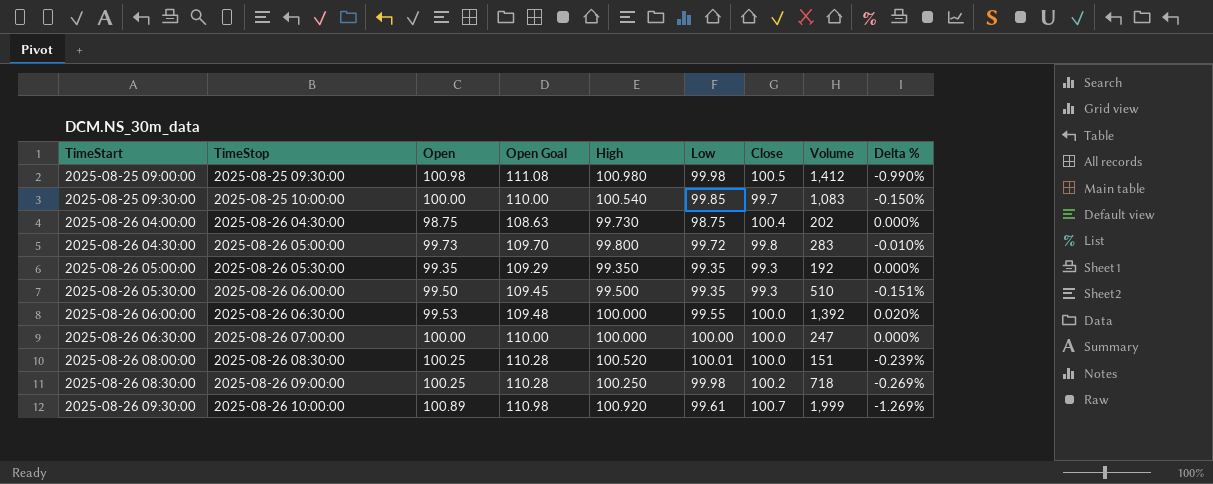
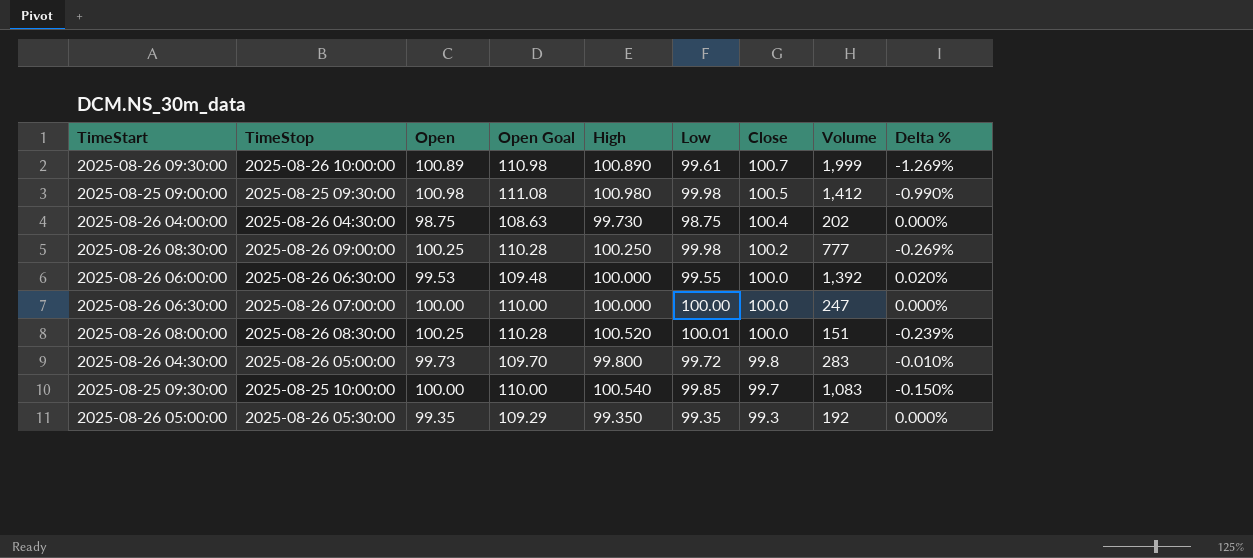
row order: TimeStart ascending -> Close descending
row 2025-08-26 05:30:00: 2025-08-26 06:00:00 | 99.50 | 109.45 | 99.500 | 99.35 | 99.3 | 510 | -0.151% -> none
2025-08-26 09:30:00 | High: 100.920 -> 100.890
2025-08-26 08:30:00 | Volume: 718 -> 777

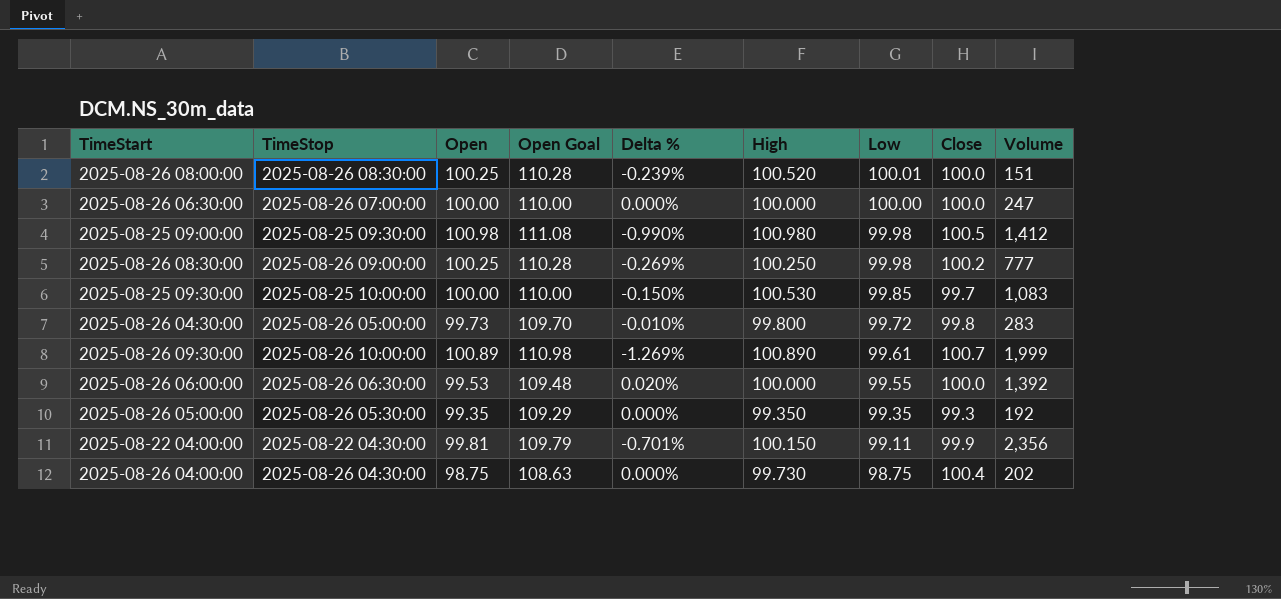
row order: Close descending -> Low descending
column Delta % | position: 9 -> 5
2025-08-25 09:30:00 | High: 100.540 -> 100.530
row 2025-08-22 04:00:00: none -> 2025-08-22 04:30:00 | 99.81 | 109.79 | -0.701% | 100.150 | 99.11 | 99.9 | 2,356

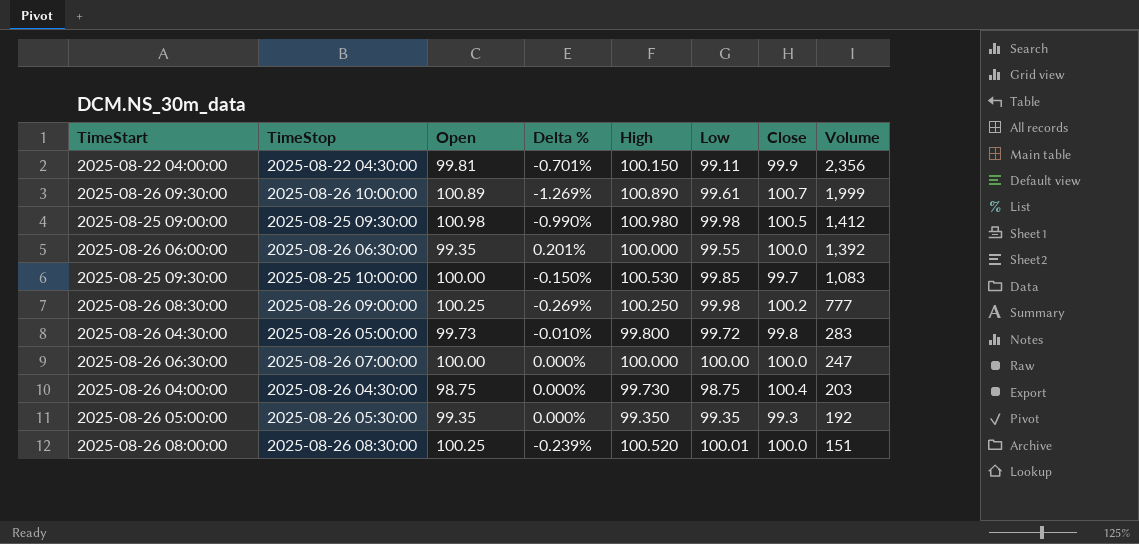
row order: Low descending -> Volume descending
column Open Goal | formula: [Open] * 1.1 -> none
2025-08-26 06:00:00 | Open: 99.53 -> 99.35
2025-08-26 06:00:00 | Delta %: 0.020% -> 0.201%
2025-08-26 04:00:00 | Volume: 202 -> 203

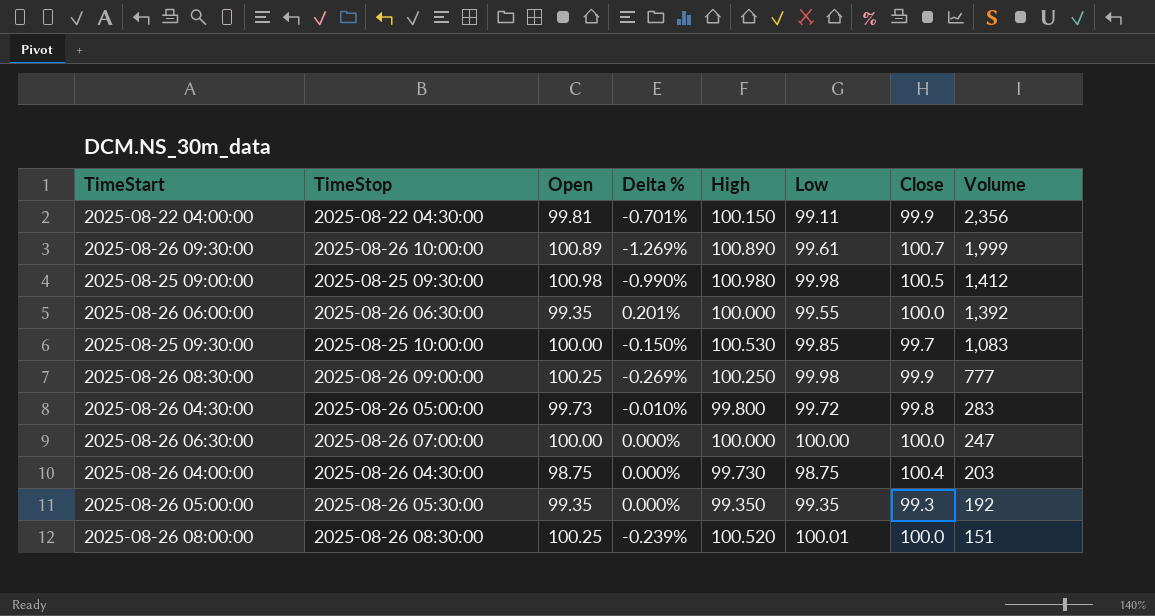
2025-08-26 08:30:00 | Close: 100.2 -> 99.9

